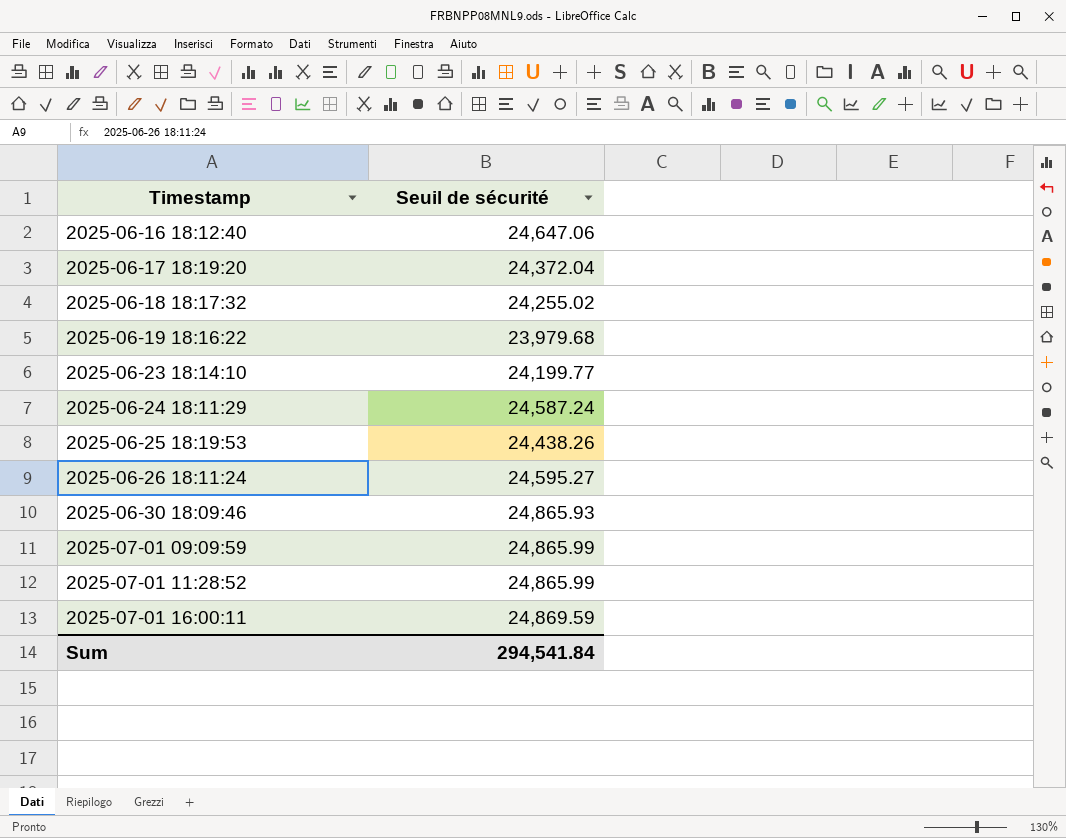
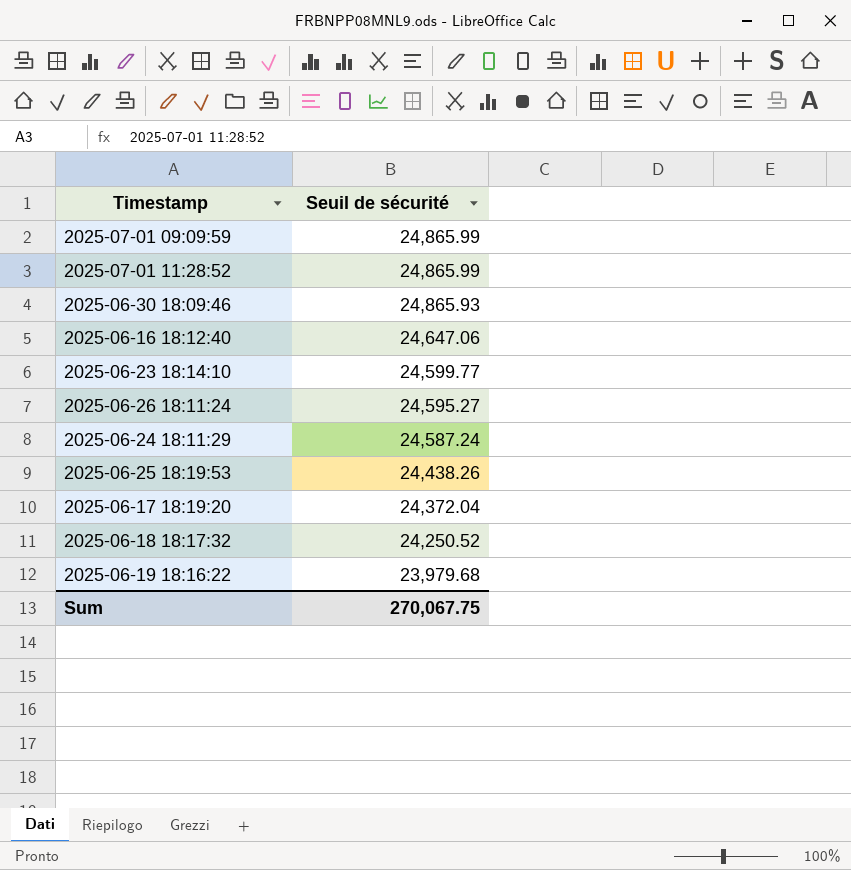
row order: Timestamp ascending -> Seuil de sécurité descending
row 2025-07-01 16:00:11: 24,869.59 -> none
2025-06-23 18:14:10 | Seuil de sécurité: 24,199.77 -> 24,599.77
2025-06-18 18:17:32 | Seuil de sécurité: 24,255.02 -> 24,250.52
Sum | Seuil de sécurité: 294,541.84 -> 270,067.75

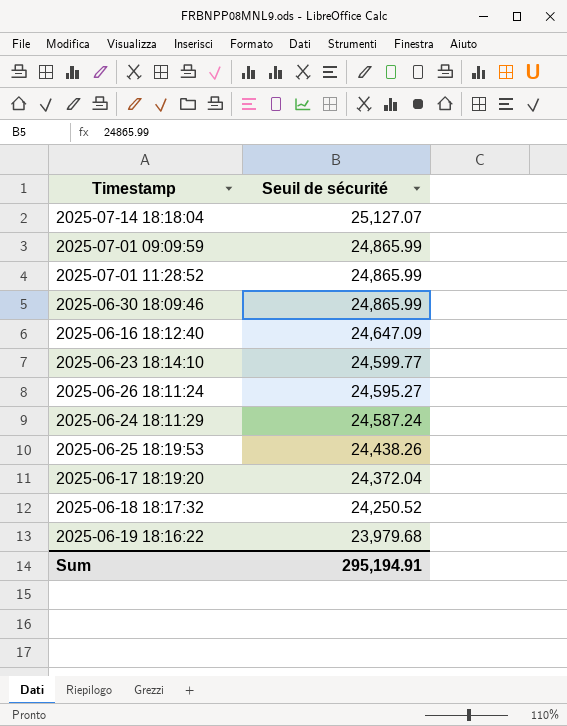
row 2025-07-14 18:18:04: none -> 25,127.07
2025-06-30 18:09:46 | Seuil de sécurité: 24,865.93 -> 24,865.99
2025-06-16 18:12:40 | Seuil de sécurité: 24,647.06 -> 24,647.09
Sum | Seuil de sécurité: 270,067.75 -> 295,194.91

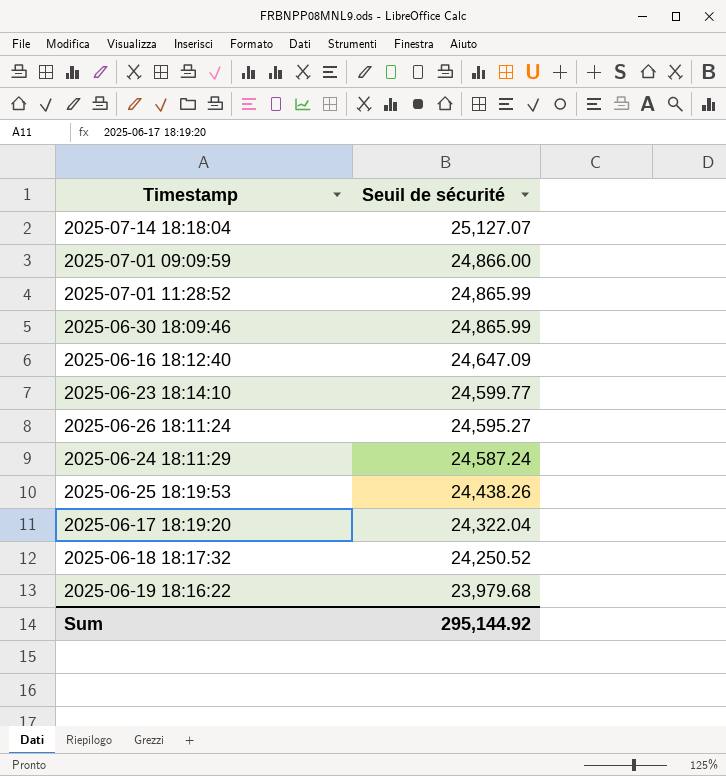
2025-07-01 09:09:59 | Seuil de sécurité: 24,865.99 -> 24,866.00
2025-06-17 18:19:20 | Seuil de sécurité: 24,372.04 -> 24,322.04
Sum | Seuil de sécurité: 295,194.91 -> 295,144.92

